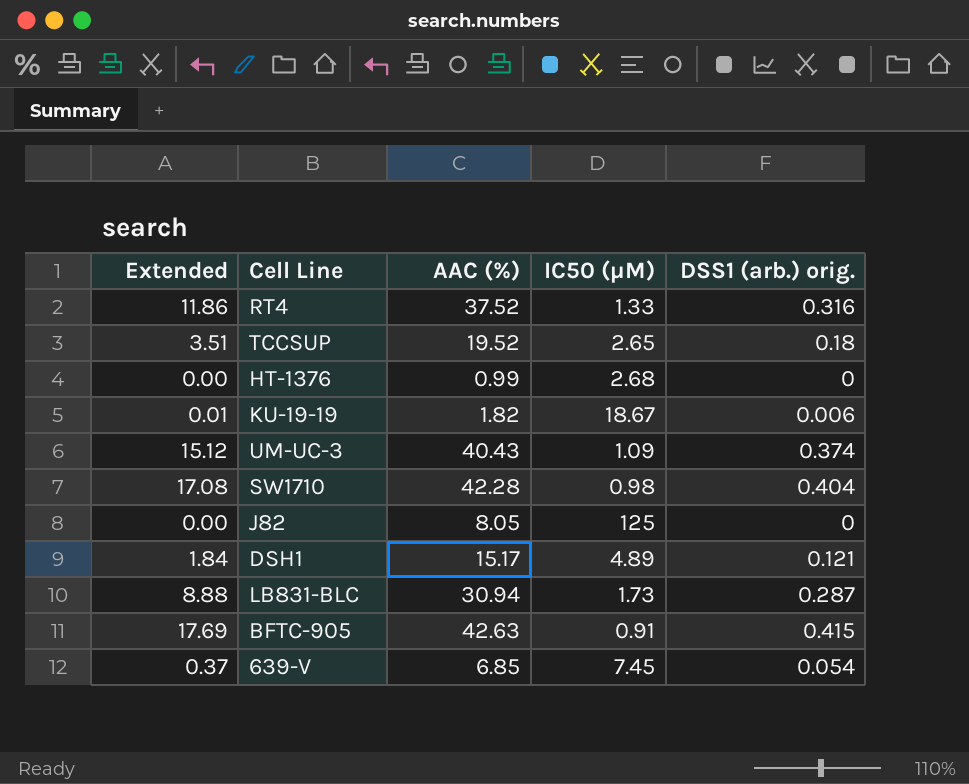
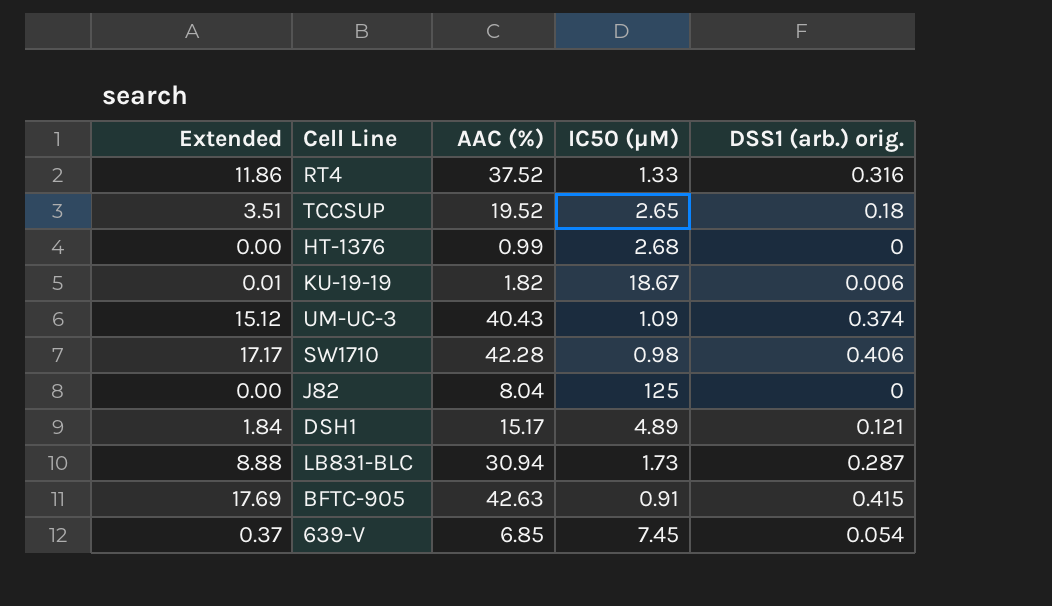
SW1710 | Extended: 17.08 -> 17.17
SW1710 | DSS1 (arb.) orig.: 0.404 -> 0.406
J82 | AAC (%): 8.05 -> 8.04

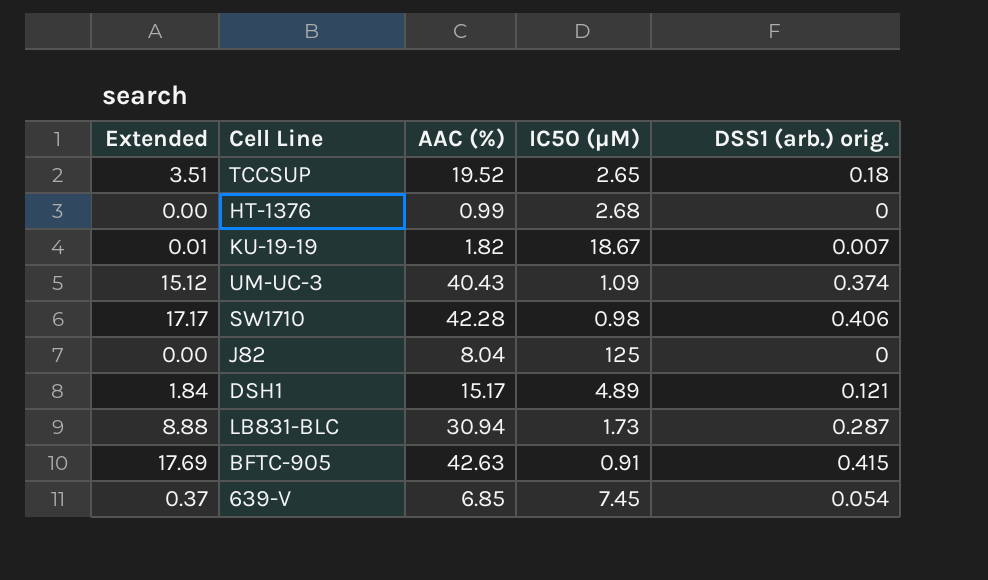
row RT4: 11.86 | 37.52 | 1.33 | 0.316 -> none
KU-19-19 | DSS1 (arb.) orig.: 0.006 -> 0.007

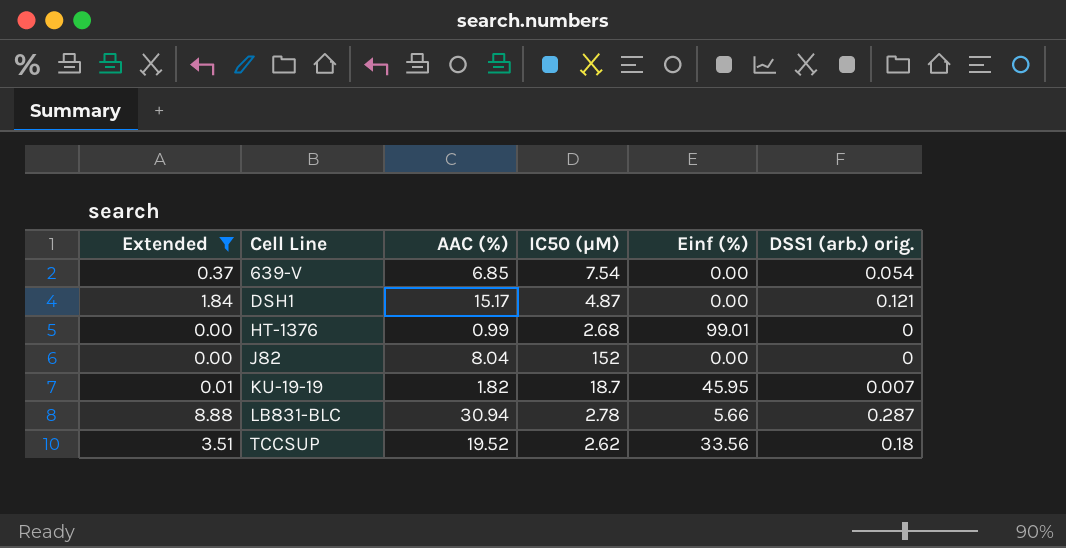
filter: none -> Extended <= 8.88
row order: none -> Cell Line ascending
column Einf (%) | position: none -> 5
639-V | IC50 (µM): 7.45 -> 7.54
DSH1 | IC50 (µM): 4.89 -> 4.87
J82 | IC50 (µM): 125 -> 152
KU-19-19 | IC50 (µM): 18.67 -> 18.7
LB831-BLC | IC50 (µM): 1.73 -> 2.78
TCCSUP | IC50 (µM): 2.65 -> 2.62

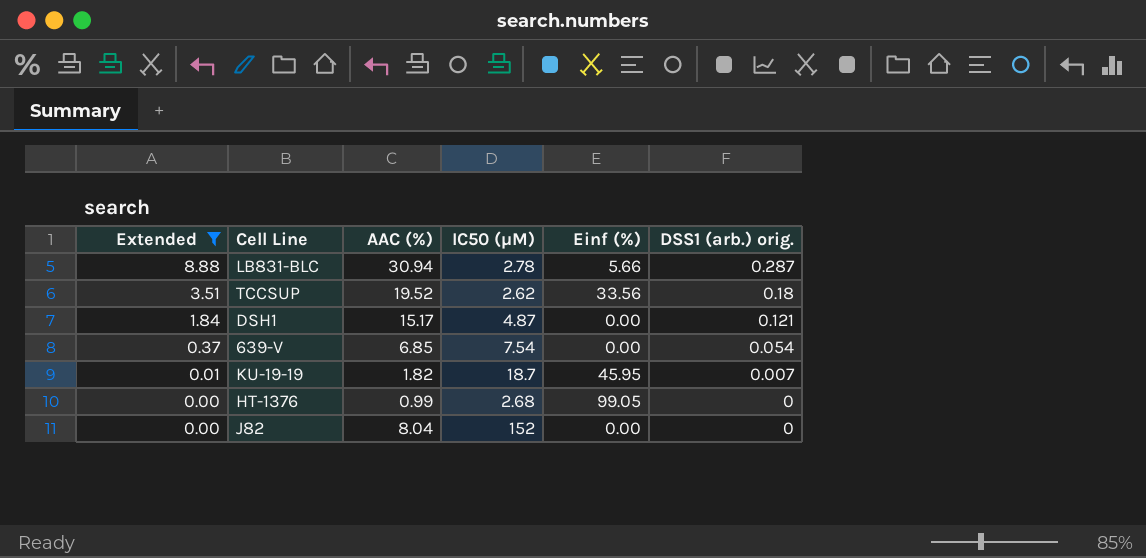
row order: Cell Line ascending -> Extended descending
HT-1376 | Einf (%): 99.01 -> 99.05

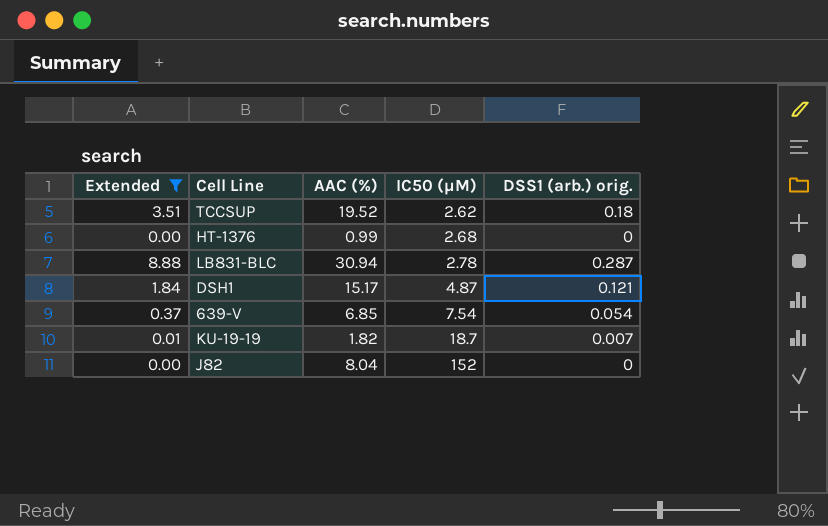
row order: Extended descending -> IC50 (µM) ascending
column Einf (%) | position: 5 -> none

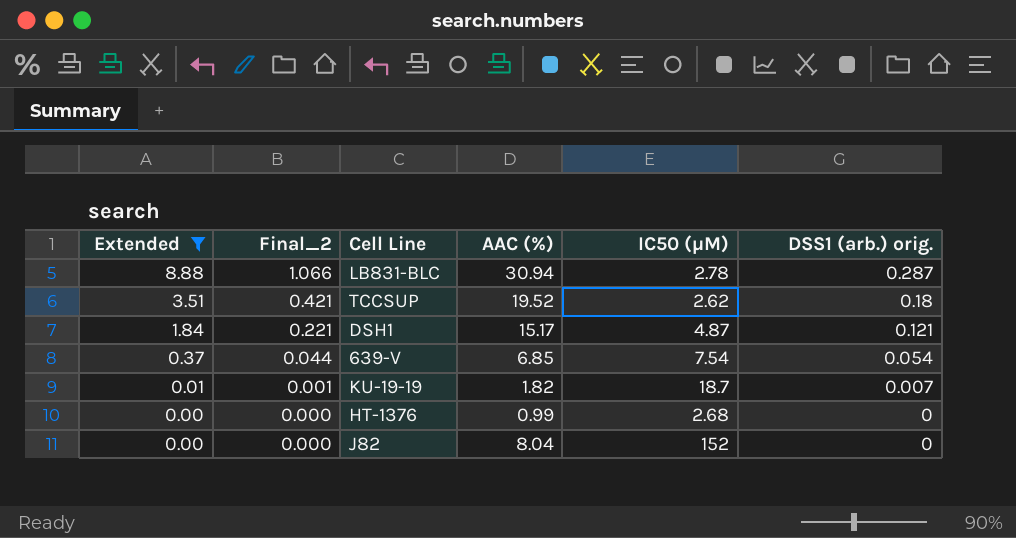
row order: IC50 (µM) ascending -> Extended descending
column Final_2 | formula: none -> [Extended] * 0.12

